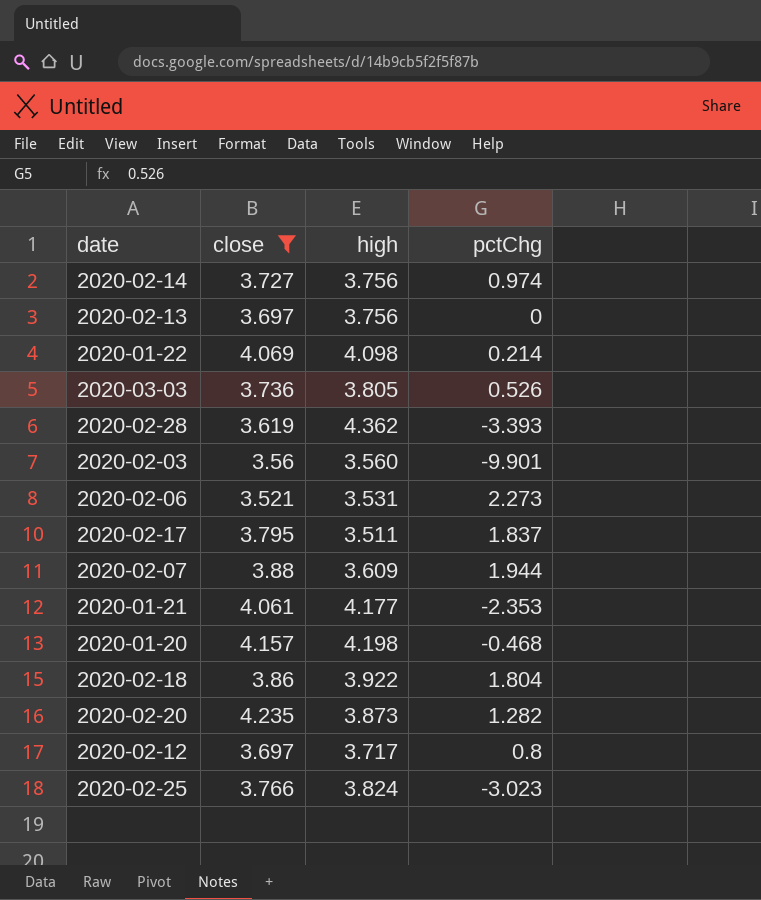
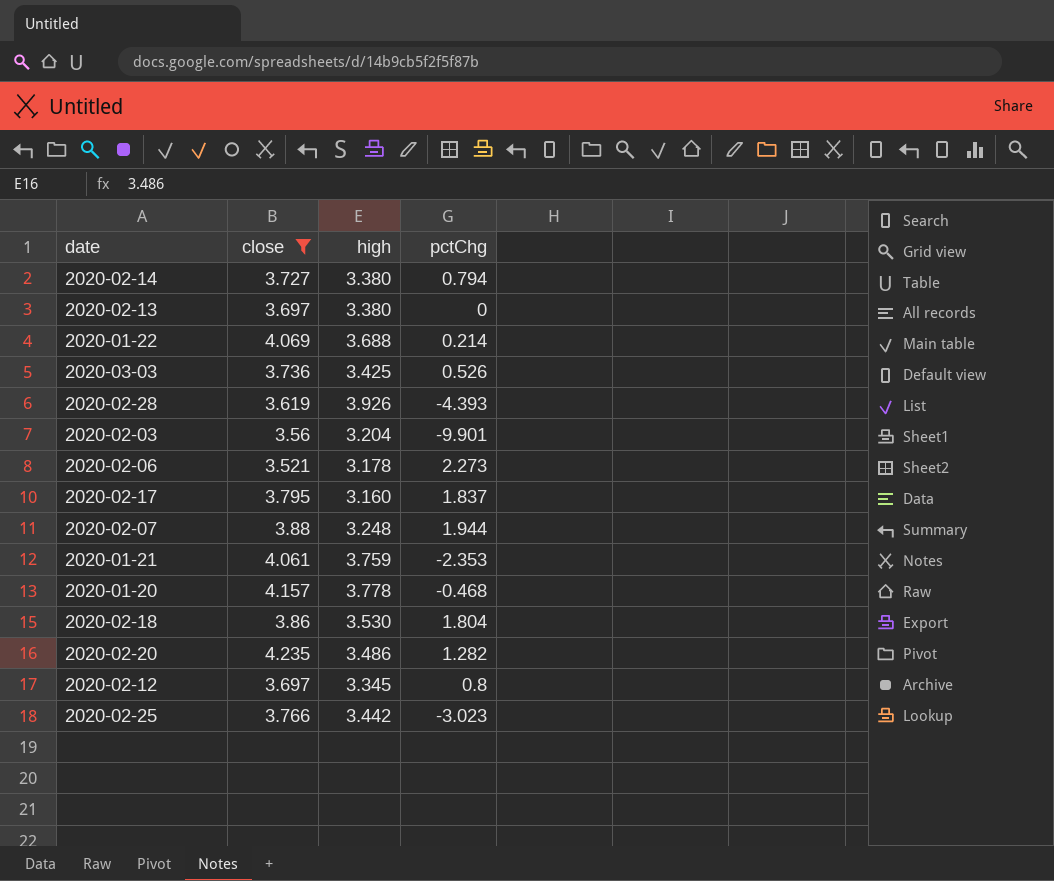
2020-02-14 | high: 3.756 -> 3.380
2020-02-14 | pctChg: 0.974 -> 0.794
2020-02-13 | high: 3.756 -> 3.380
2020-01-22 | high: 4.098 -> 3.688
2020-03-03 | high: 3.805 -> 3.425
2020-02-28 | high: 4.362 -> 3.926
2020-02-28 | pctChg: -3.393 -> -4.393
2020-02-03 | high: 3.560 -> 3.204
2020-02-06 | high: 3.531 -> 3.178
2020-02-17 | high: 3.511 -> 3.160
2020-02-07 | high: 3.609 -> 3.248
2020-01-21 | high: 4.177 -> 3.759
2020-01-20 | high: 4.198 -> 3.778
2020-02-18 | high: 3.922 -> 3.530
2020-02-20 | high: 3.873 -> 3.486
2020-02-12 | high: 3.717 -> 3.345
2020-02-25 | high: 3.824 -> 3.442

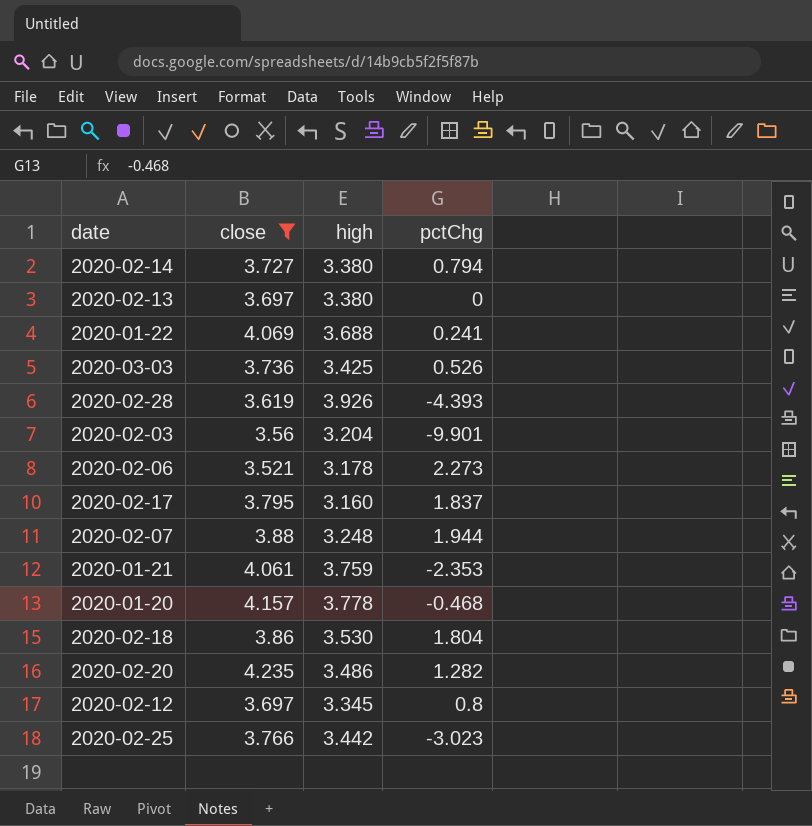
2020-01-22 | pctChg: 0.214 -> 0.241

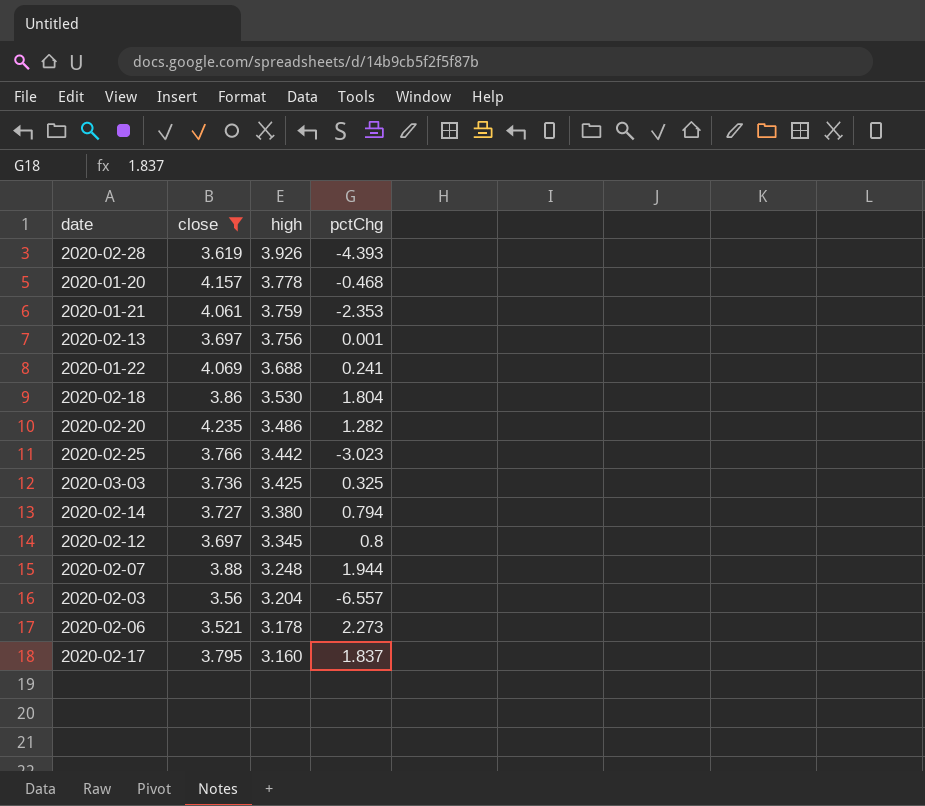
row order: none -> high descending
2020-02-13 | high: 3.380 -> 3.756
2020-02-13 | pctChg: 0 -> 0.001
2020-03-03 | pctChg: 0.526 -> 0.325
2020-02-03 | pctChg: -9.901 -> -6.557

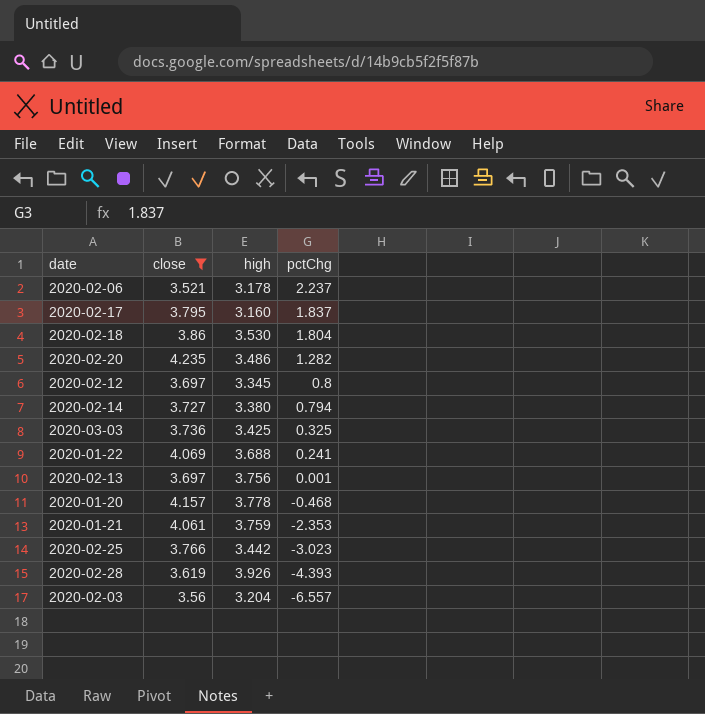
row order: high descending -> pctChg descending
row 2020-02-07: 3.88 | 3.248 | 1.944 -> none
2020-02-06 | pctChg: 2.273 -> 2.237

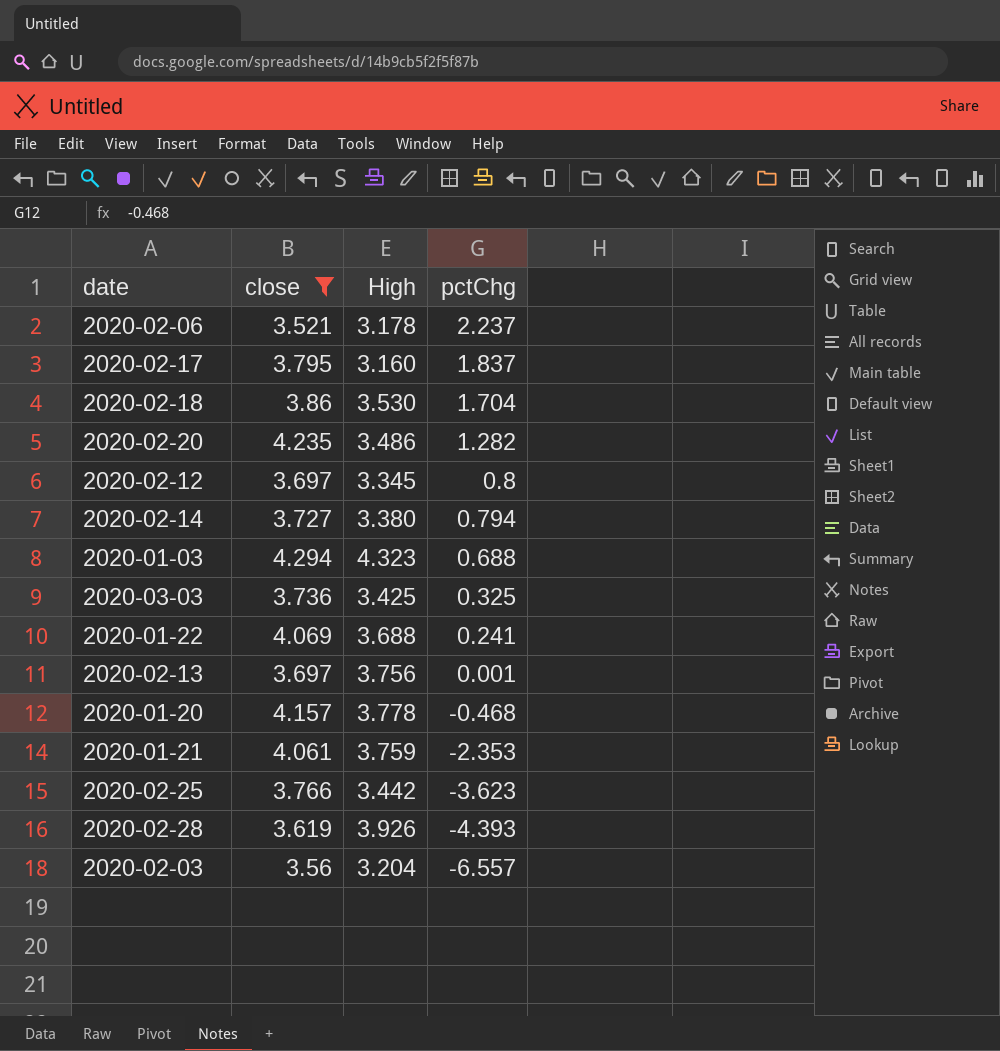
column name: high -> High
2020-02-18 | pctChg: 1.804 -> 1.704
row 2020-01-03: none -> 4.294 | 4.323 | 0.688
2020-02-25 | pctChg: -3.023 -> -3.623

